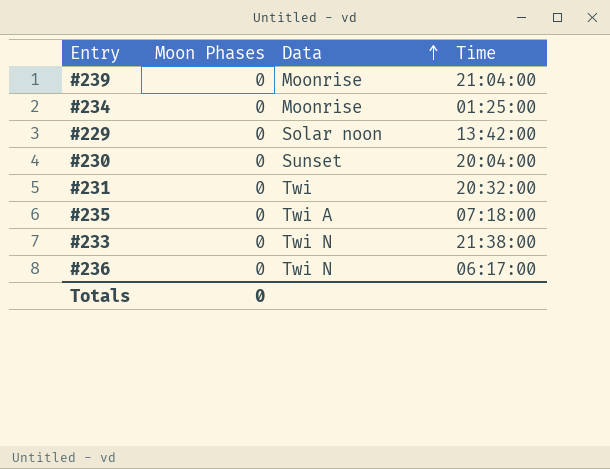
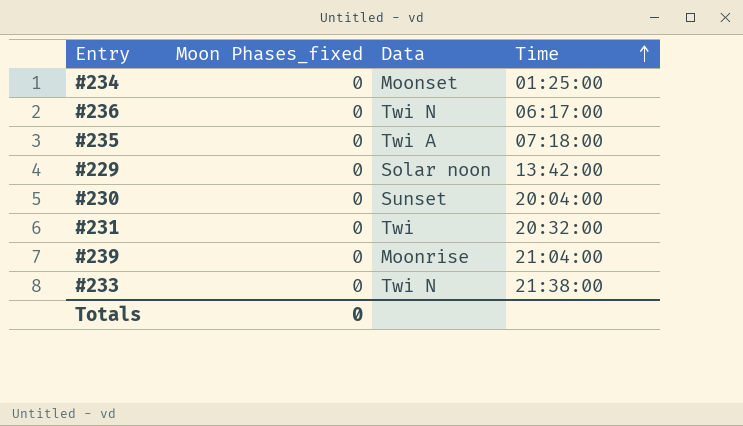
row order: Data ascending -> Time ascending
column name: Moon Phases -> Moon Phases_fixed
#234 | Data: Moonrise -> Moonset

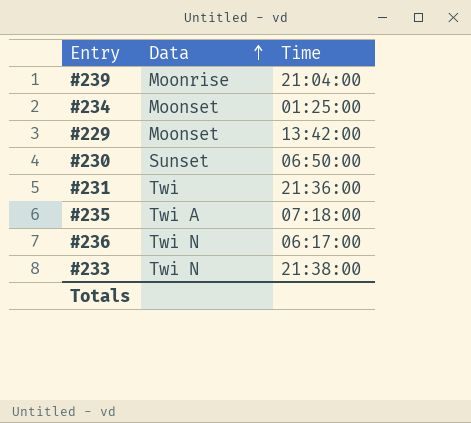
row order: Time ascending -> Data ascending
column Moon Phases_fixed | position: 2 -> none
#229 | Data: Solar noon -> Moonset
#230 | Time: 20:04:00 -> 06:50:00
#231 | Time: 20:32:00 -> 21:36:00

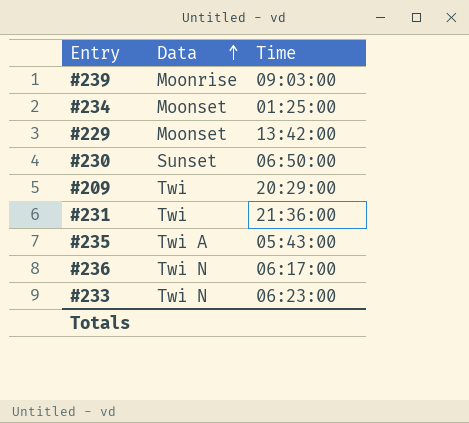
#239 | Time: 21:04:00 -> 09:03:00
row #209: none -> Twi | 20:29:00
#235 | Time: 07:18:00 -> 05:43:00
#233 | Time: 21:38:00 -> 06:23:00

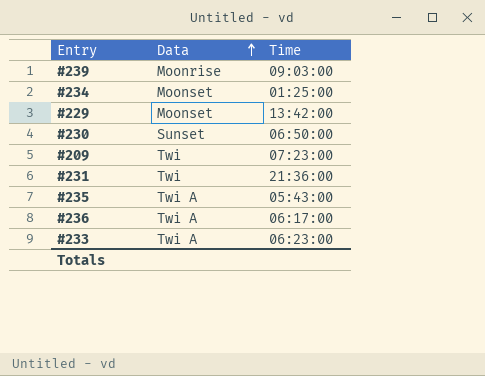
#209 | Time: 20:29:00 -> 07:23:00
#236 | Data: Twi N -> Twi A
#233 | Data: Twi N -> Twi A

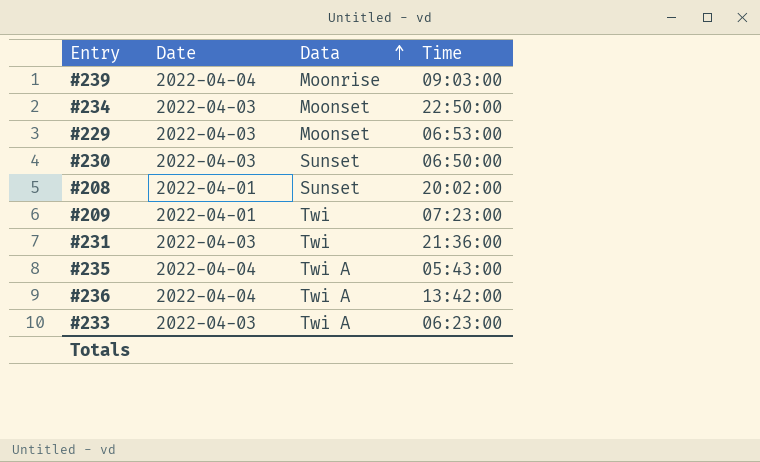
column Date | position: none -> 2
#234 | Time: 01:25:00 -> 22:50:00
#229 | Time: 13:42:00 -> 06:53:00
row #208: none -> 2022-04-01 | Sunset | 20:02:00
#236 | Time: 06:17:00 -> 13:42:00

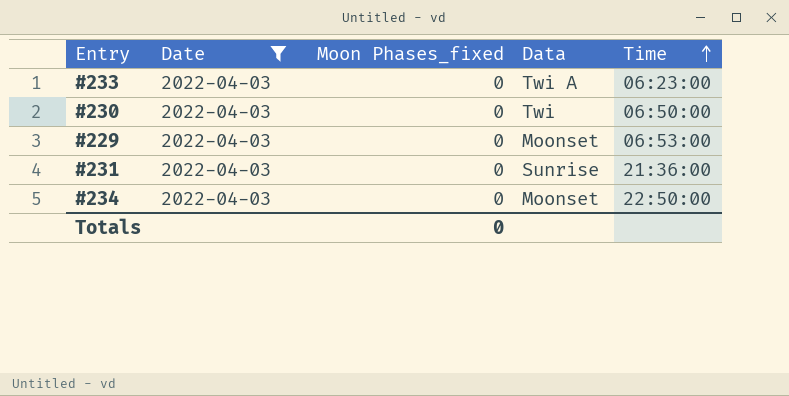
filter: none -> Date = 2022-04-03
row order: Data ascending -> Time ascending
column Moon Phases_fixed | position: none -> 3
#230 | Data: Sunset -> Twi
#231 | Data: Twi -> Sunrise

